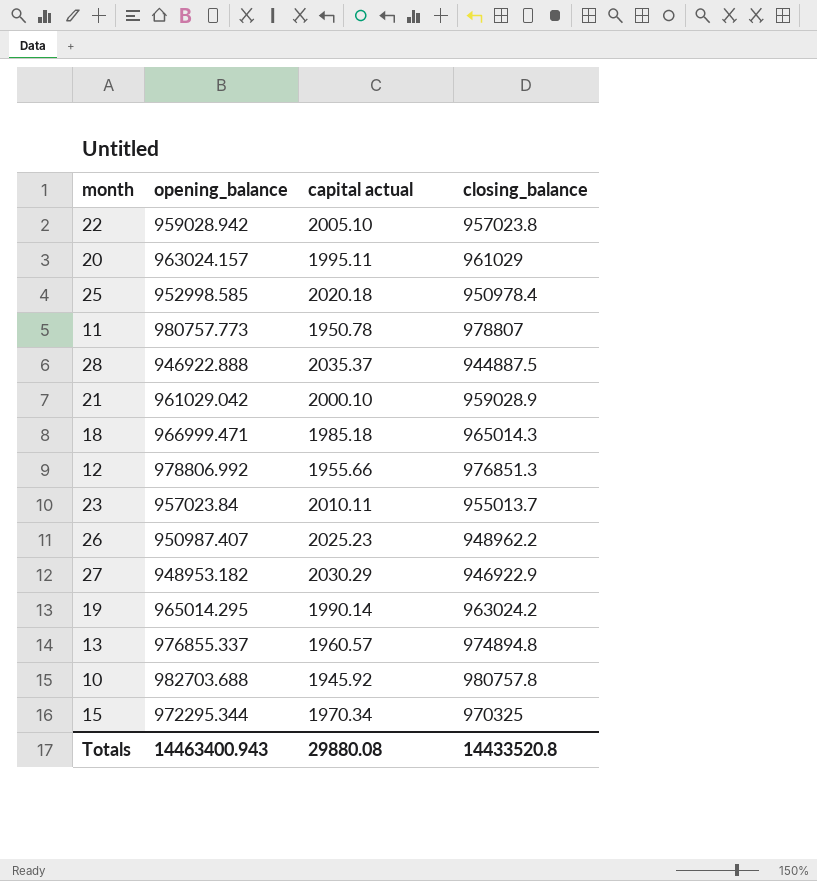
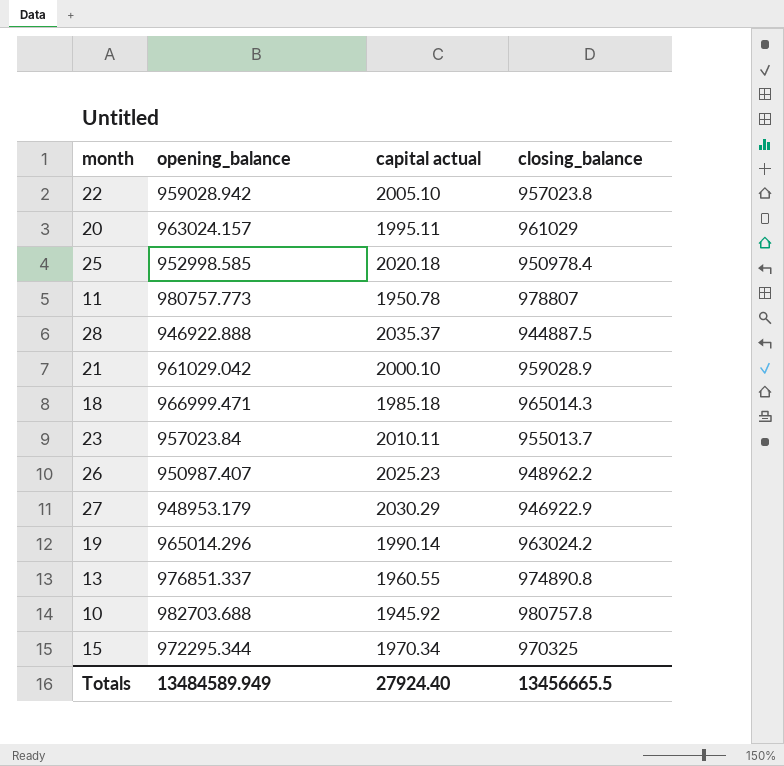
row 12: 978806.992 | 1955.66 | 976851.3 -> none
27 | opening_balance: 948953.182 -> 948953.179
19 | opening_balance: 965014.295 -> 965014.296
13 | opening_balance: 976855.337 -> 976851.337
13 | capital actual: 1960.57 -> 1960.55
13 | closing_balance: 974894.8 -> 974890.8
Totals | opening_balance: 14463400.943 -> 13484589.949
Totals | capital actual: 29880.08 -> 27924.40
Totals | closing_balance: 14433520.8 -> 13456665.5

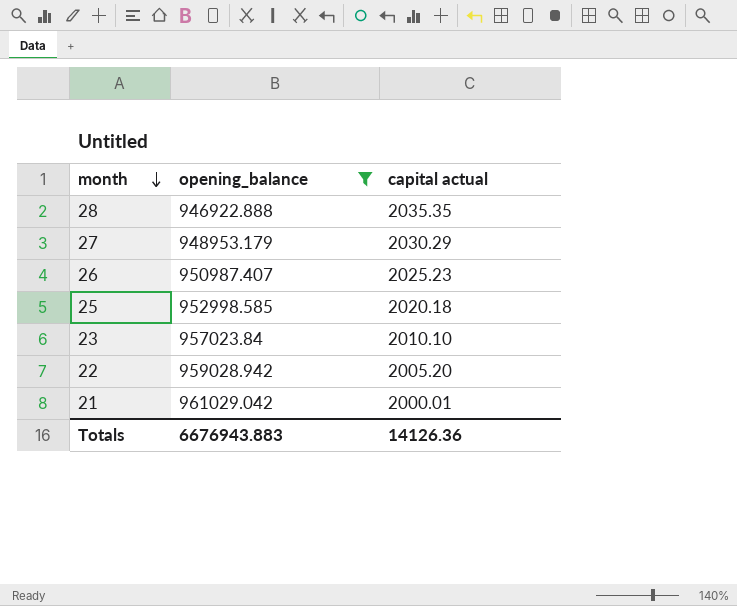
filter: none -> opening_balance <= 961029.042
row order: none -> month descending
column closing_balance | formula: [opening_balance] - [capital actual] -> none
28 | capital actual: 2035.37 -> 2035.35
23 | capital actual: 2010.11 -> 2010.10
22 | capital actual: 2005.10 -> 2005.20
21 | capital actual: 2000.10 -> 2000.01
Totals | opening_balance: 13484589.949 -> 6676943.883
Totals | capital actual: 27924.40 -> 14126.36

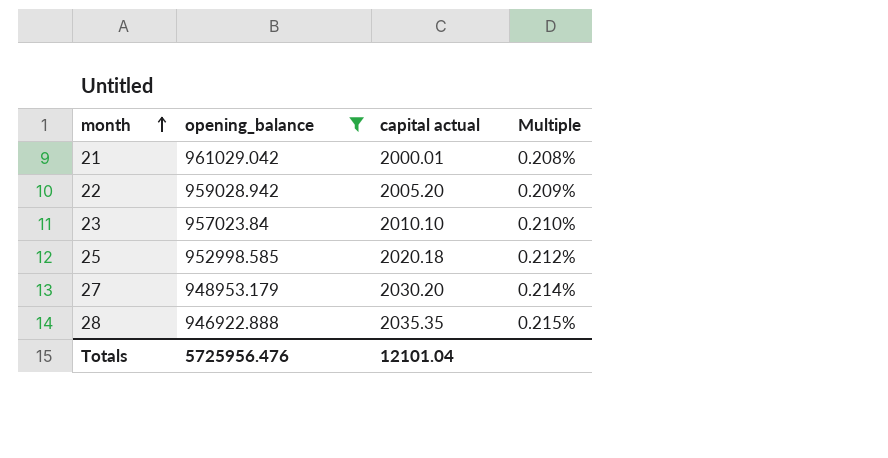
row order: month descending -> month ascending
column Multiple | formula: none -> [capital actual] / [opening_balance]
row 26: 950987.407 | 2025.23 -> none
27 | capital actual: 2030.29 -> 2030.20
Totals | opening_balance: 6676943.883 -> 5725956.476
Totals | capital actual: 14126.36 -> 12101.04

